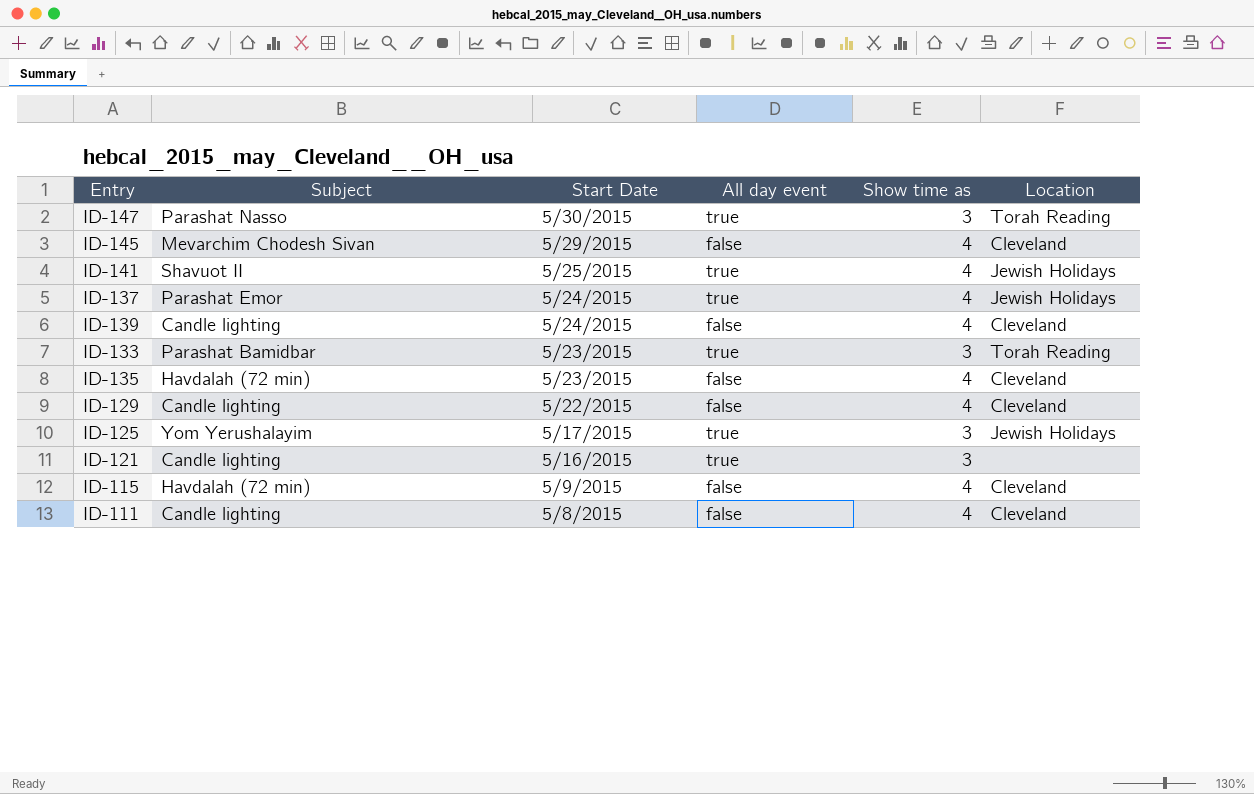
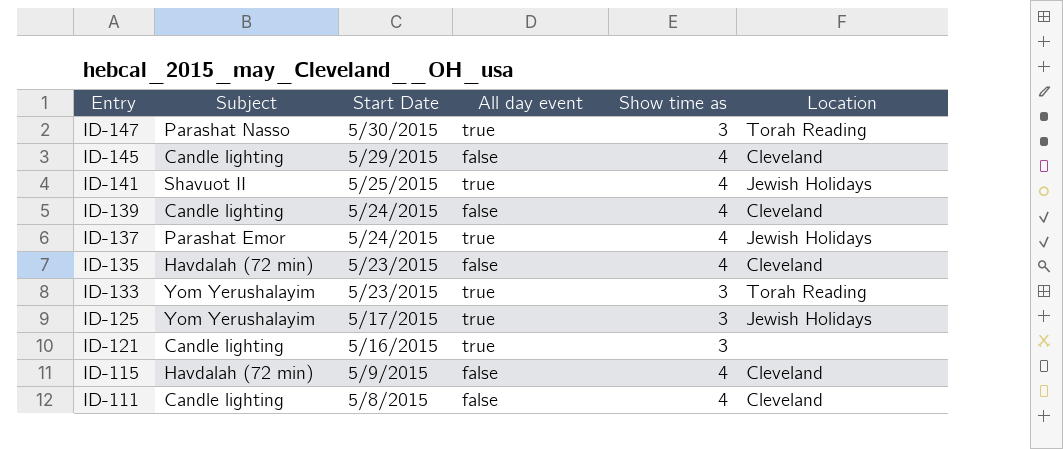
row order: Start Date descending -> Entry descending
row ID-129: Candle lighting | 5/22/2015 | false | 4 | Cleveland -> none
ID-145 | Subject: Mevarchim Chodesh Sivan -> Candle lighting
ID-133 | Subject: Parashat Bamidbar -> Yom Yerushalayim

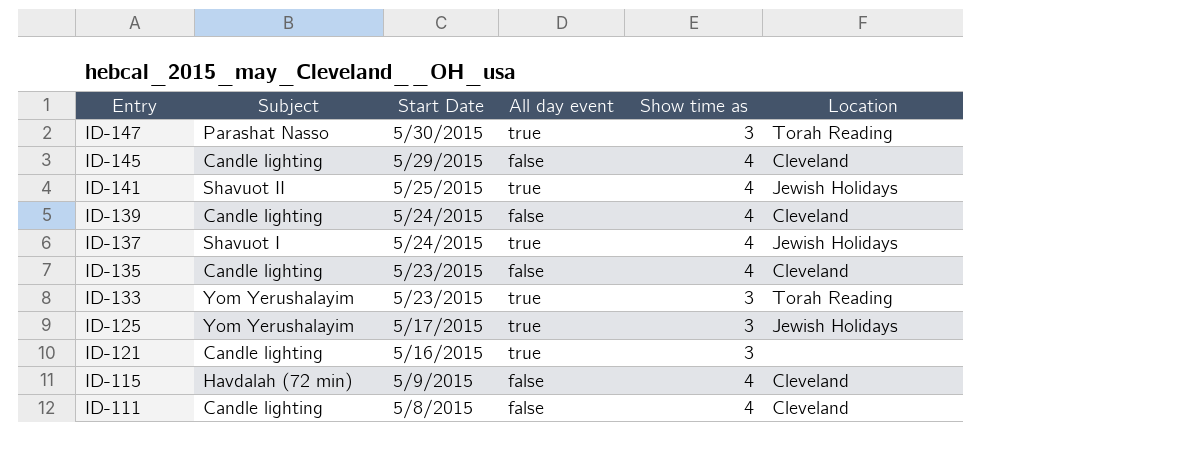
ID-137 | Subject: Parashat Emor -> Shavuot I
ID-135 | Subject: Havdalah (72 min) -> Candle lighting

